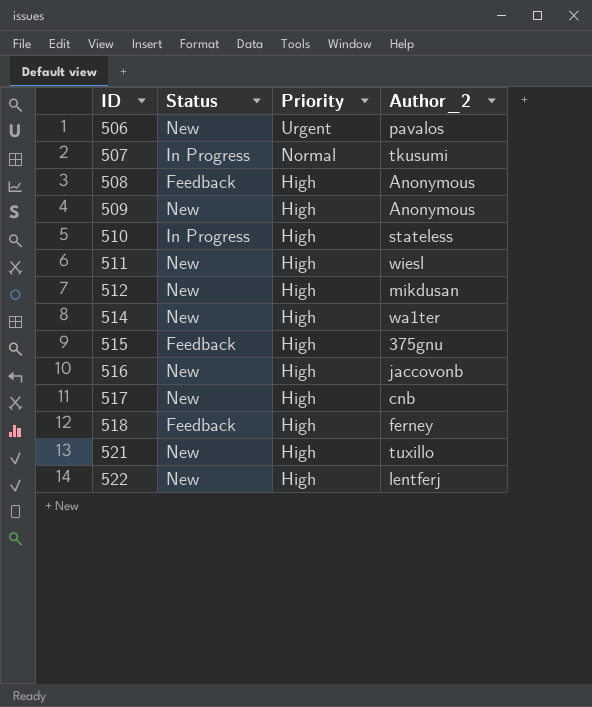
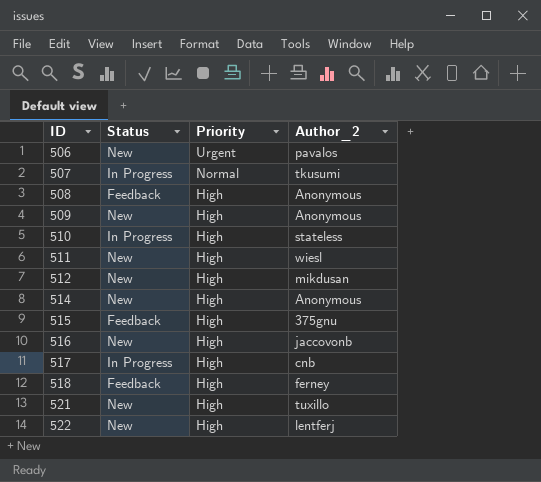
514 | Author_2: wa1ter -> Anonymous
517 | Status: New -> In Progress

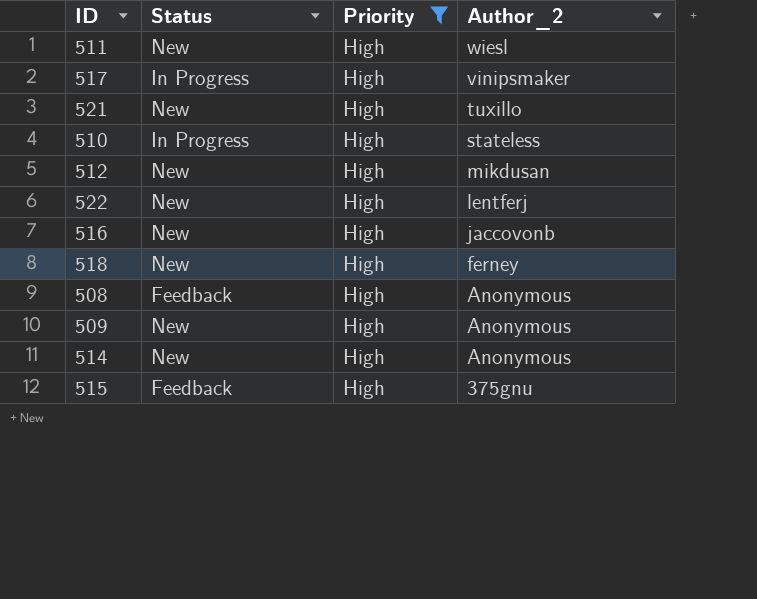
filter: none -> Priority = High
row order: ID ascending -> Author_2 descending
517 | Author_2: cnb -> vinipsmaker
518 | Status: Feedback -> New

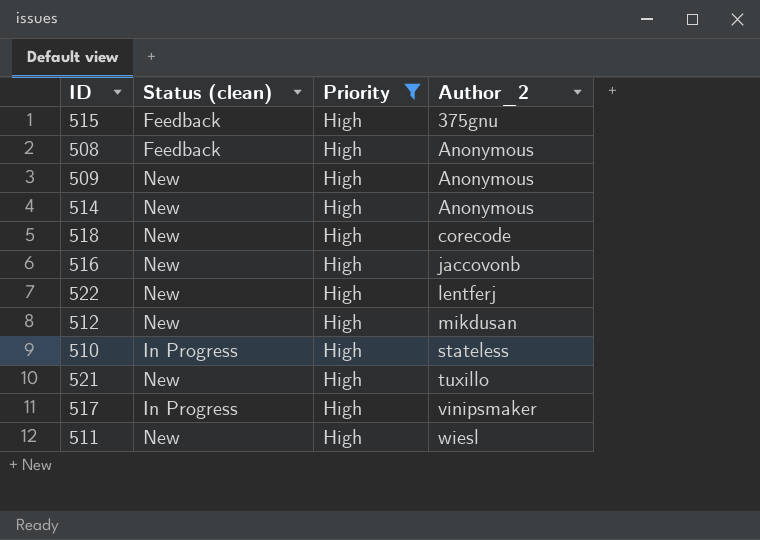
row order: Author_2 descending -> Author_2 ascending
column name: Status -> Status (clean)
518 | Author_2: ferney -> corecode

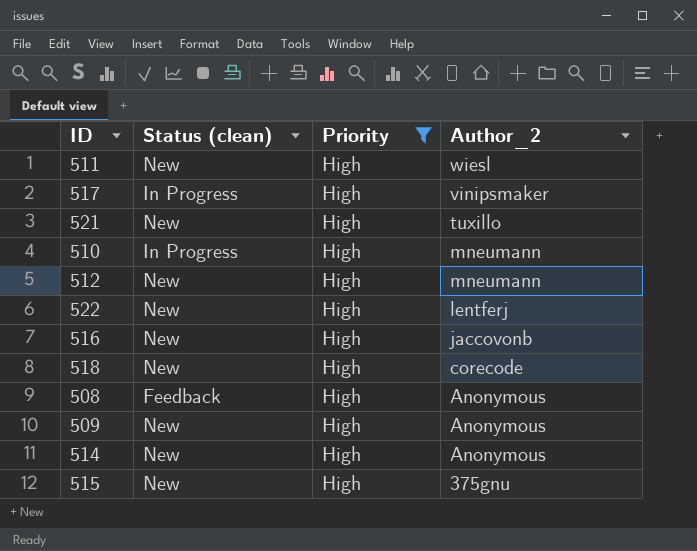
row order: Author_2 ascending -> Author_2 descending
510 | Author_2: stateless -> mneumann
512 | Author_2: mikdusan -> mneumann
515 | Status (clean): Feedback -> New

